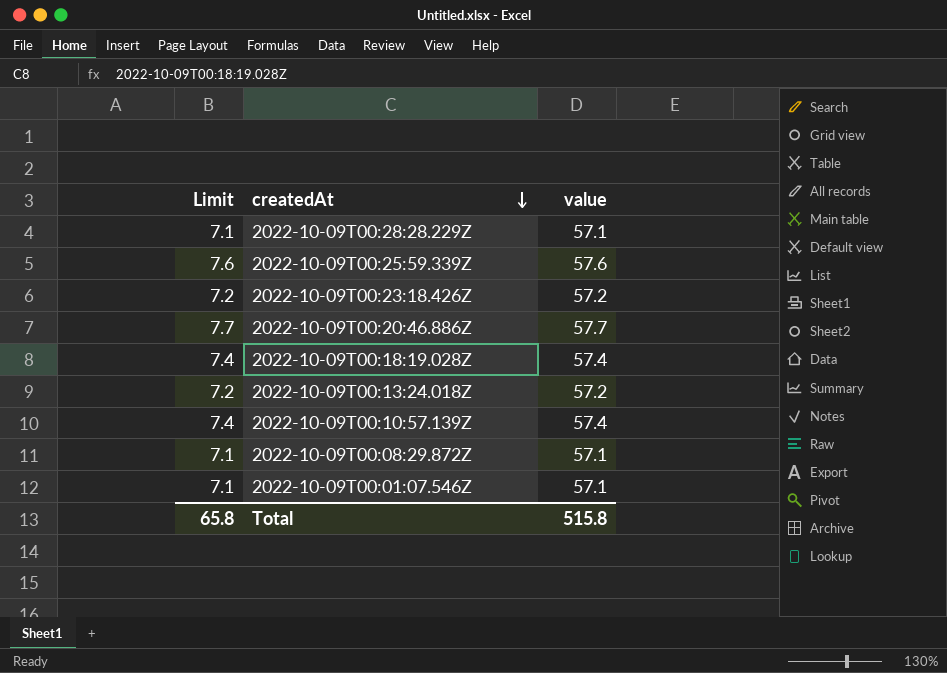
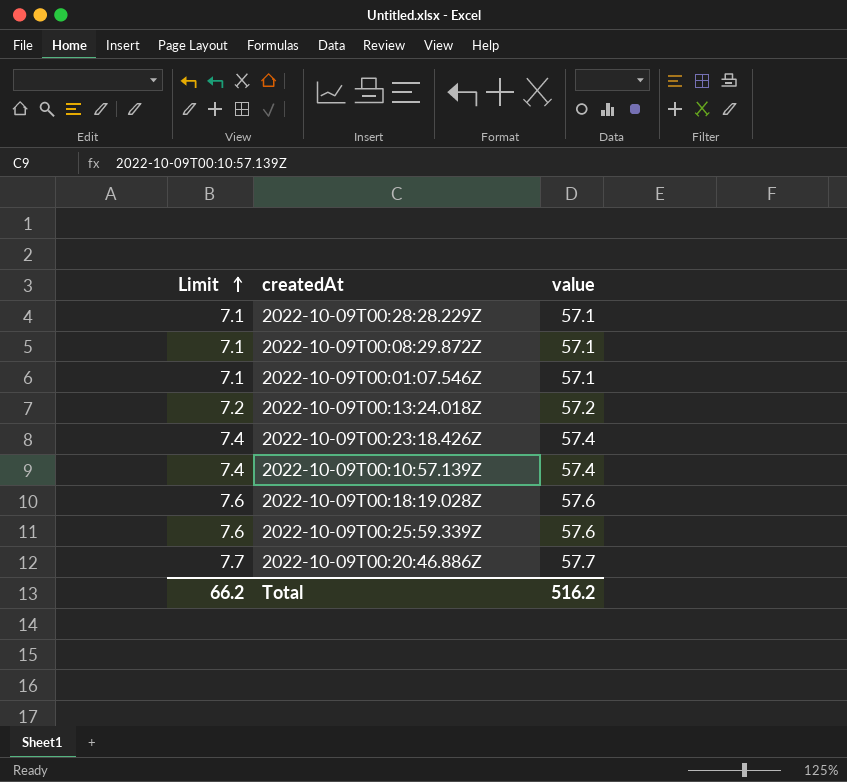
row order: createdAt descending -> Limit ascending
2022-10-09T00:23:18.426Z | Limit: 7.2 -> 7.4
2022-10-09T00:23:18.426Z | value: 57.2 -> 57.4
2022-10-09T00:18:19.028Z | Limit: 7.4 -> 7.6
2022-10-09T00:18:19.028Z | value: 57.4 -> 57.6
Total | Limit: 65.8 -> 66.2
Total | value: 515.8 -> 516.2

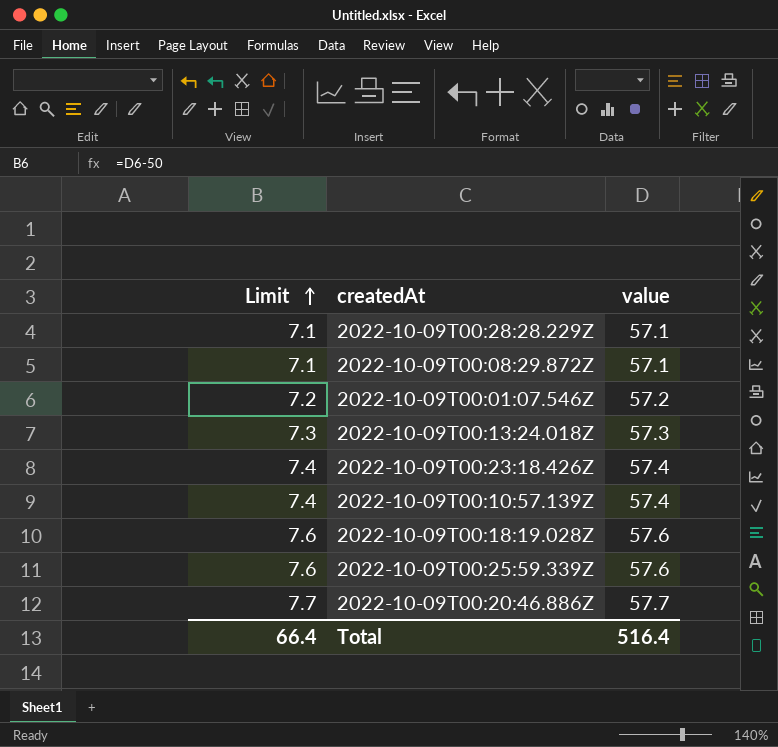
2022-10-09T00:01:07.546Z | Limit: 7.1 -> 7.2
2022-10-09T00:01:07.546Z | value: 57.1 -> 57.2
2022-10-09T00:13:24.018Z | Limit: 7.2 -> 7.3
2022-10-09T00:13:24.018Z | value: 57.2 -> 57.3
Total | Limit: 66.2 -> 66.4
Total | value: 516.2 -> 516.4

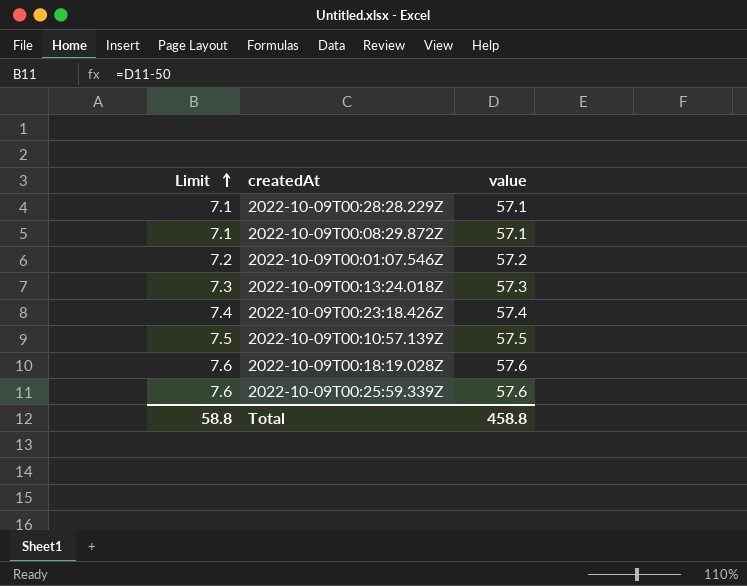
row 2022-10-09T00:20:46.886Z: 7.7 | 57.7 -> none
2022-10-09T00:10:57.139Z | Limit: 7.4 -> 7.5
2022-10-09T00:10:57.139Z | value: 57.4 -> 57.5
Total | Limit: 66.4 -> 58.8
Total | value: 516.4 -> 458.8

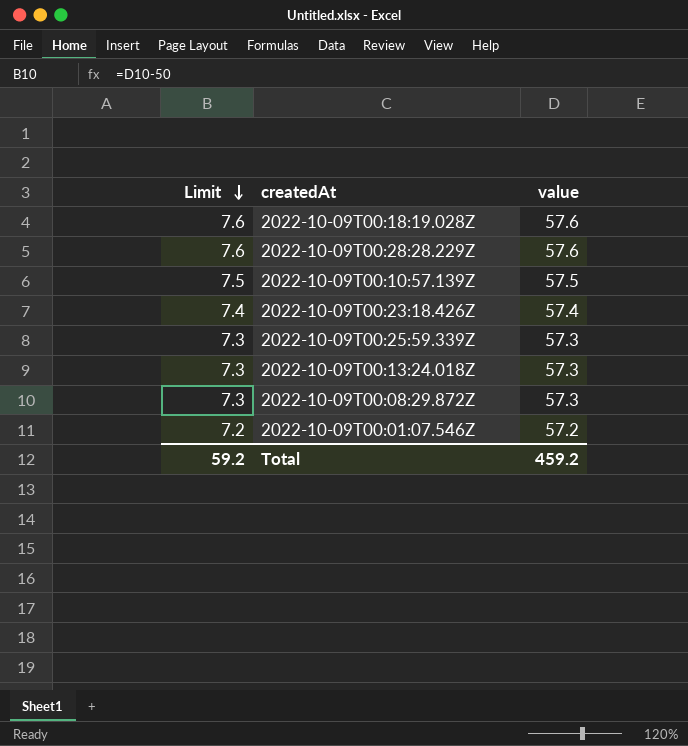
row order: Limit ascending -> Limit descending
2022-10-09T00:28:28.229Z | Limit: 7.1 -> 7.6
2022-10-09T00:28:28.229Z | value: 57.1 -> 57.6
2022-10-09T00:25:59.339Z | Limit: 7.6 -> 7.3
2022-10-09T00:25:59.339Z | value: 57.6 -> 57.3
2022-10-09T00:08:29.872Z | Limit: 7.1 -> 7.3
2022-10-09T00:08:29.872Z | value: 57.1 -> 57.3
Total | Limit: 58.8 -> 59.2
Total | value: 458.8 -> 459.2

